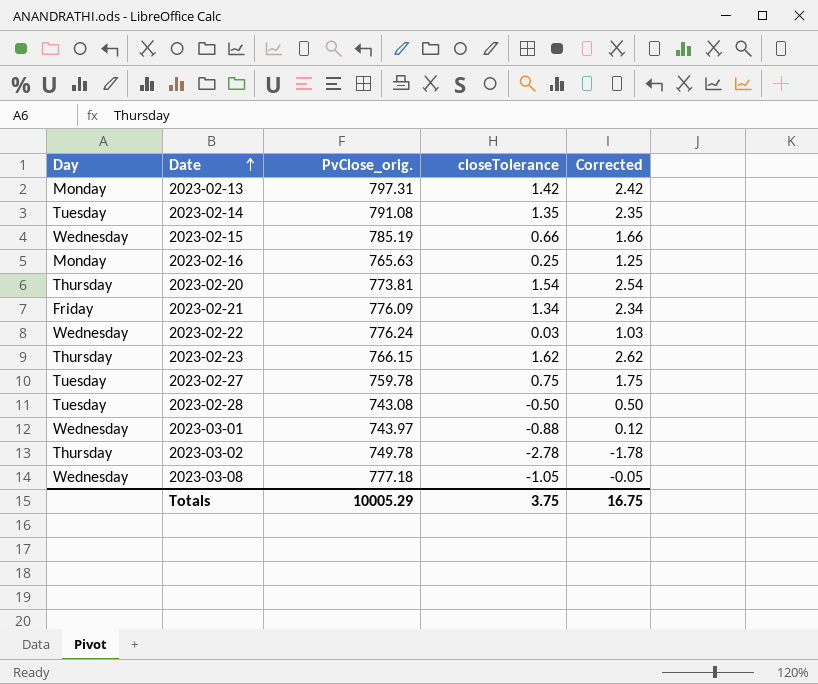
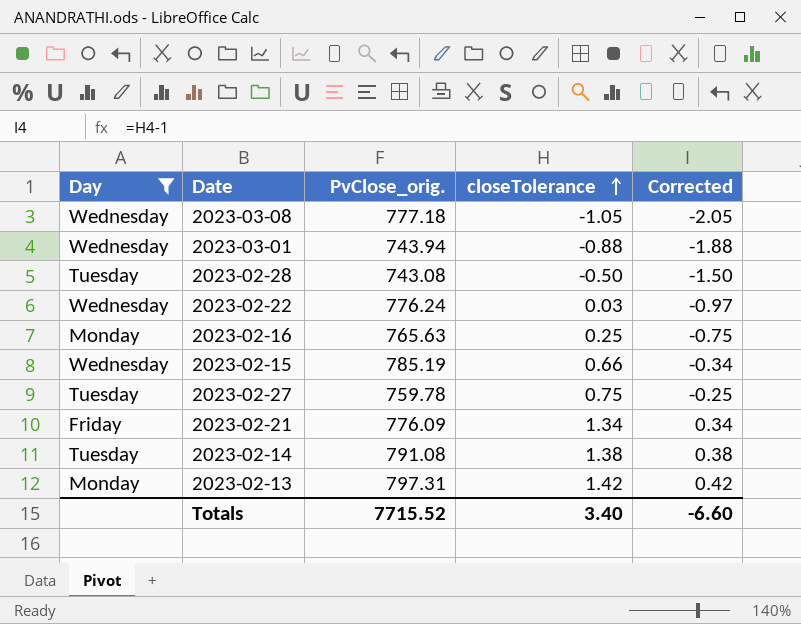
filter: none -> Day != Thursday
row order: Date ascending -> closeTolerance ascending
column Corrected | formula: [closeTolerance] + 1 -> [closeTolerance] - 1
2023-03-01 | PvClose_orig.: 743.97 -> 743.94
2023-02-14 | closeTolerance: 1.35 -> 1.38
Totals | PvClose_orig.: 10005.29 -> 7715.52
Totals | closeTolerance: 3.75 -> 3.40
Totals | Corrected: 16.75 -> -6.60

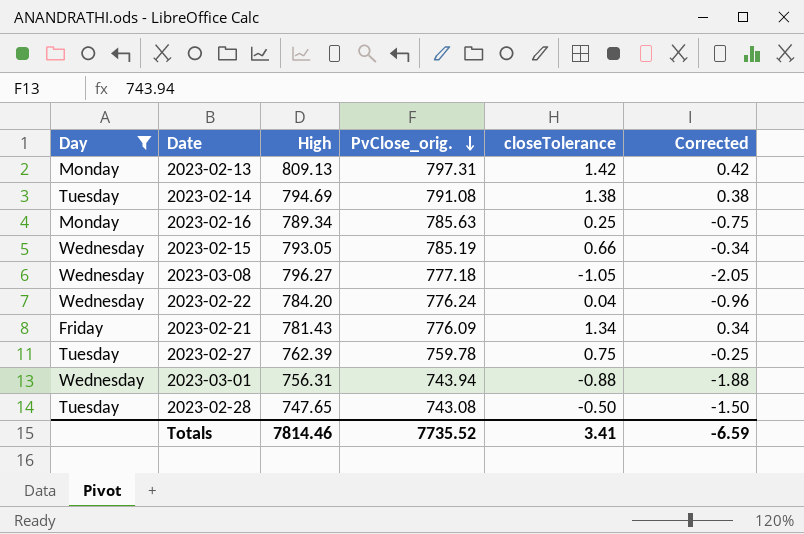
row order: closeTolerance ascending -> PvClose_orig. descending
column High | position: none -> 3
2023-02-16 | PvClose_orig.: 765.63 -> 785.63
2023-02-22 | closeTolerance: 0.03 -> 0.04
2023-02-22 | Corrected: -0.97 -> -0.96
Totals | PvClose_orig.: 7715.52 -> 7735.52
Totals | closeTolerance: 3.40 -> 3.41
Totals | Corrected: -6.60 -> -6.59

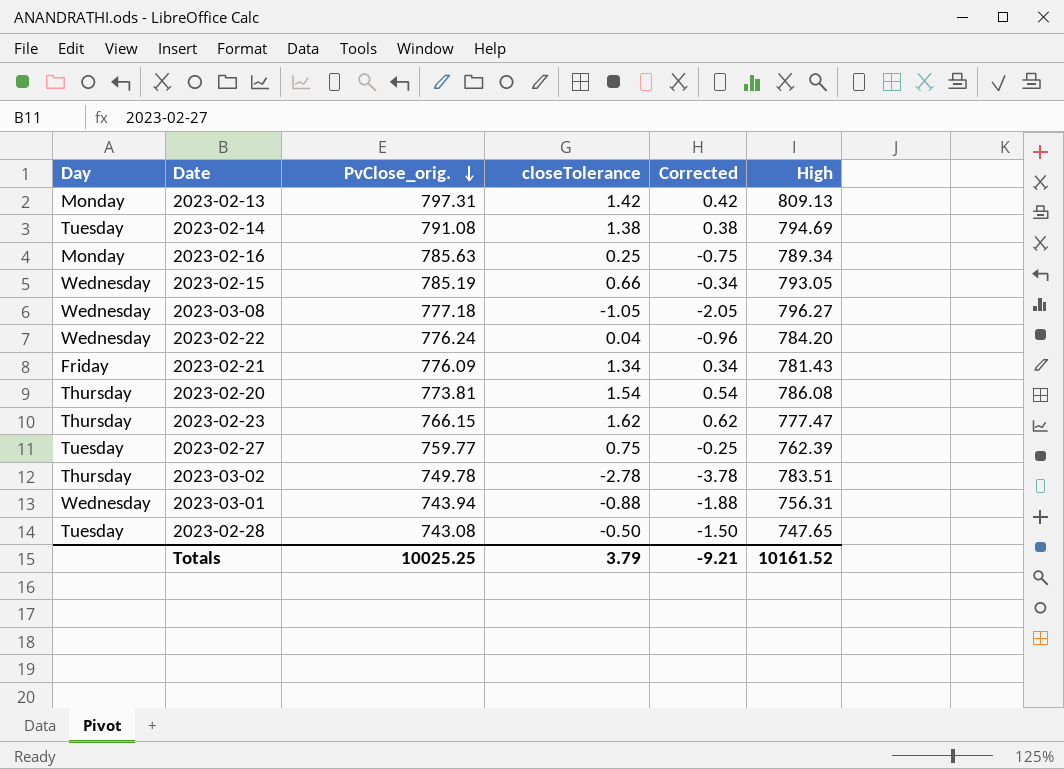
filter: Day != Thursday -> none
column High | position: 3 -> 6
2023-02-27 | PvClose_orig.: 759.78 -> 759.77
Totals | PvClose_orig.: 7735.52 -> 10025.25
Totals | closeTolerance: 3.41 -> 3.79
Totals | Corrected: -6.59 -> -9.21
Totals | High: 7814.46 -> 10161.52

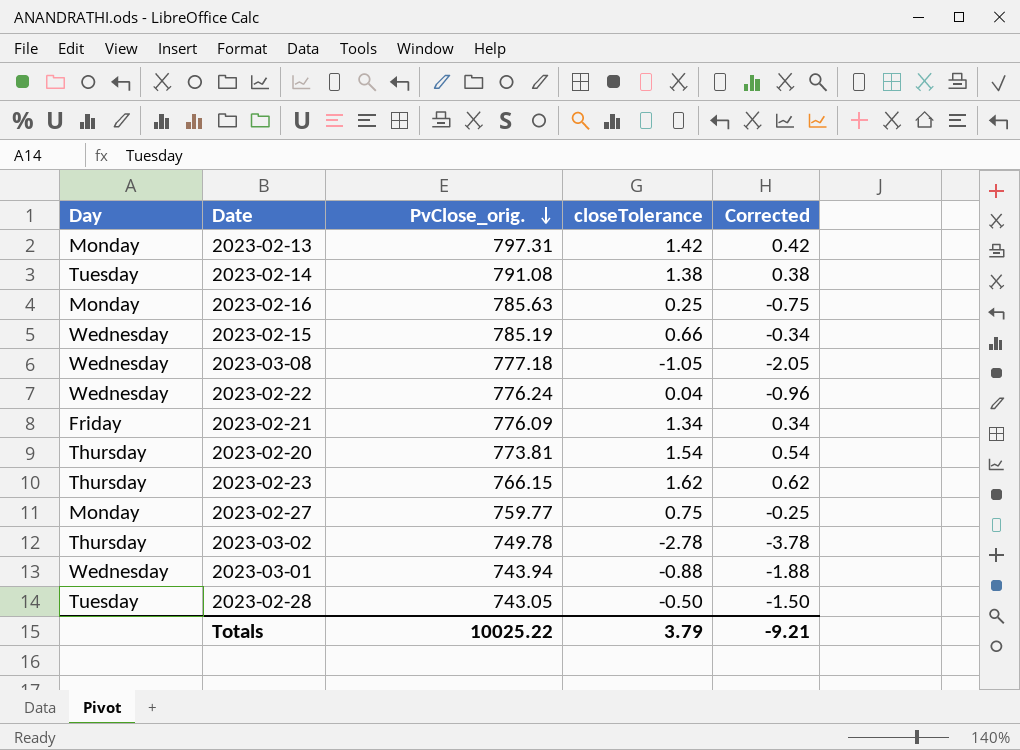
column High | position: 6 -> none
2023-02-27 | Day: Tuesday -> Monday
2023-02-28 | PvClose_orig.: 743.08 -> 743.05
Totals | PvClose_orig.: 10025.25 -> 10025.22

